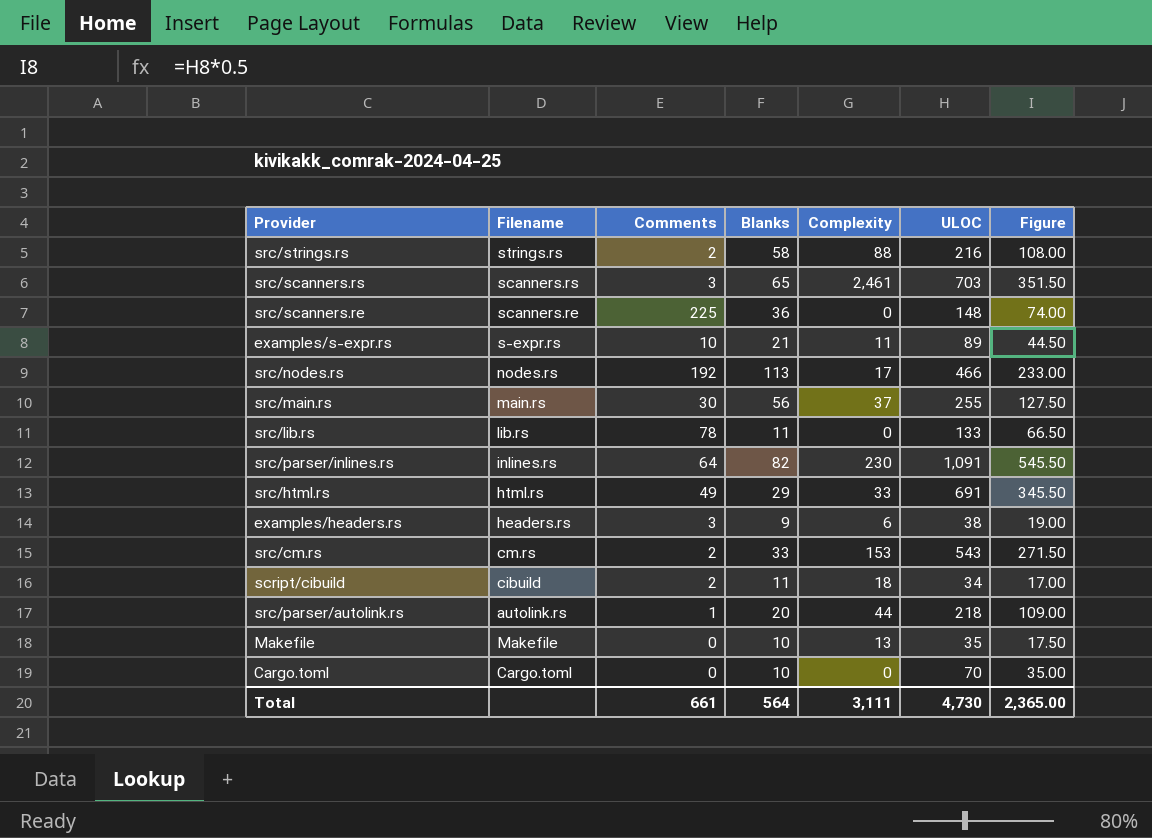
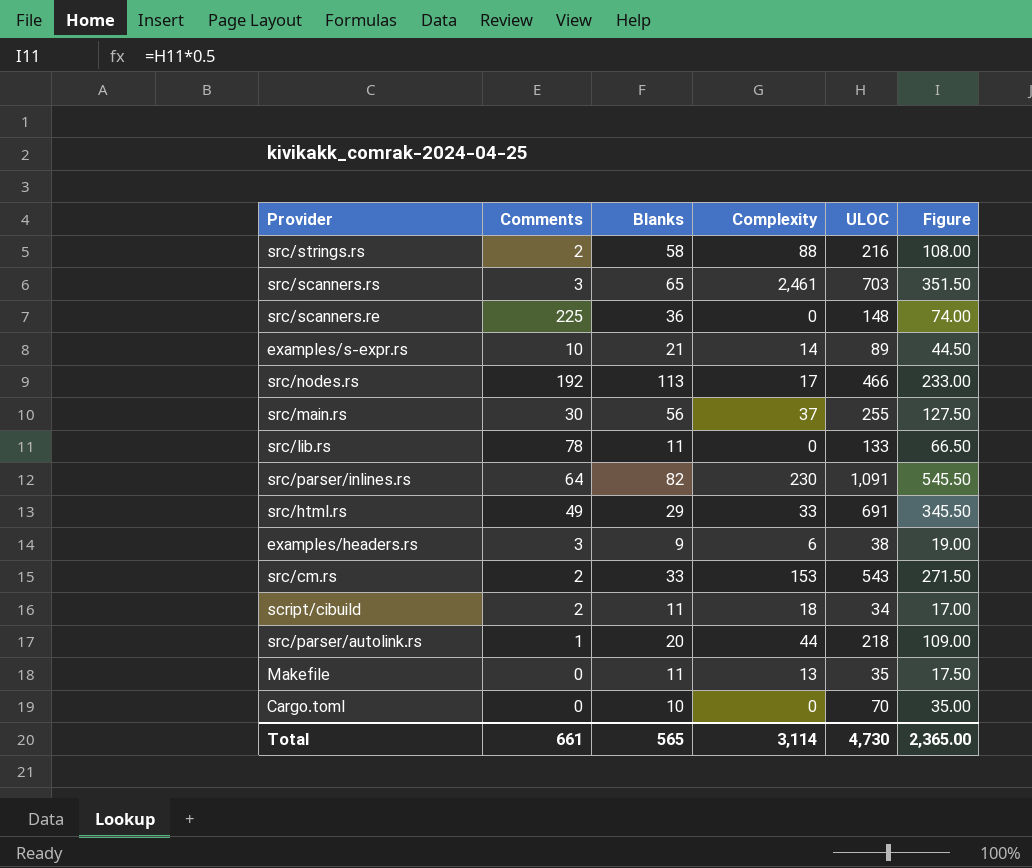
column Filename | position: 2 -> none
examples/s-expr.rs | Complexity: 11 -> 14
Makefile | Blanks: 10 -> 11
Total | Blanks: 564 -> 565
Total | Complexity: 3,111 -> 3,114

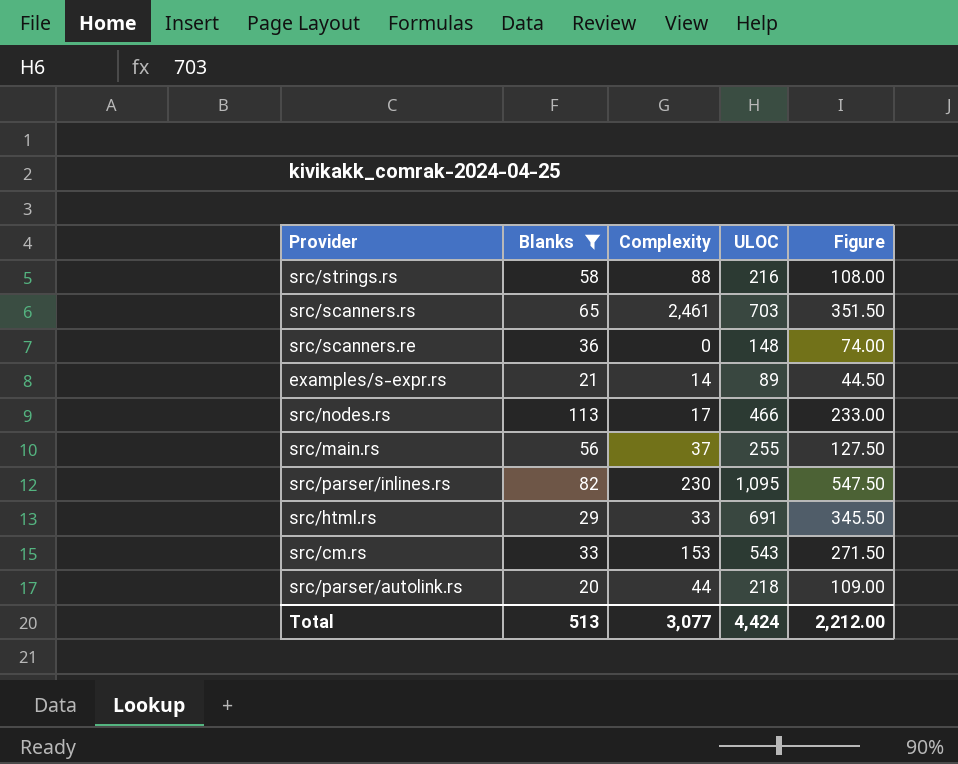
filter: none -> Blanks >= 20
column Comments | position: 2 -> none
src/parser/inlines.rs | ULOC: 1,091 -> 1,095
src/parser/inlines.rs | Figure: 545.50 -> 547.50
Total | Blanks: 565 -> 513
Total | Complexity: 3,114 -> 3,077
Total | ULOC: 4,730 -> 4,424
Total | Figure: 2,365.00 -> 2,212.00

